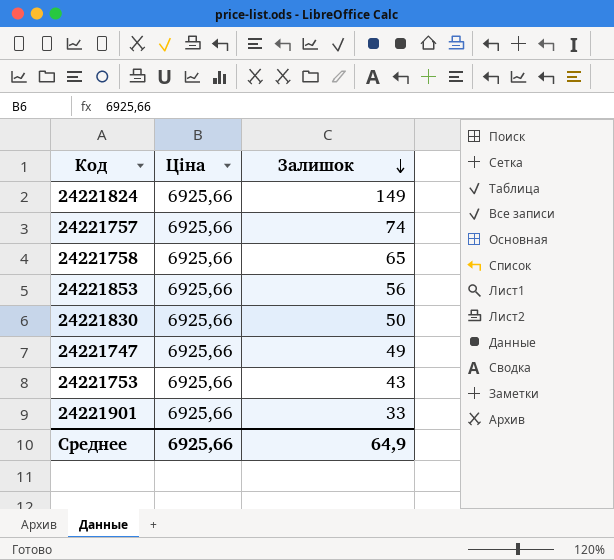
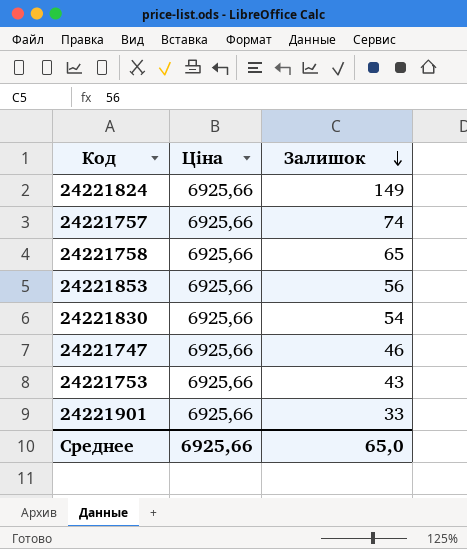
24221830 | Залишок: 50 -> 54
24221747 | Залишок: 49 -> 46
Среднее | Залишок: 64,9 -> 65,0

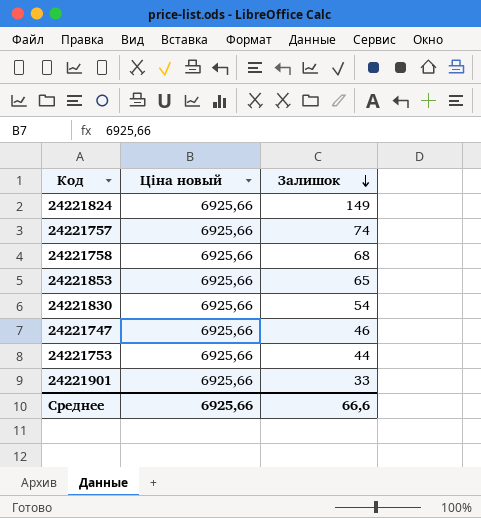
column name: Ціна -> Ціна новый
24221758 | Залишок: 65 -> 68
24221853 | Залишок: 56 -> 65
24221753 | Залишок: 43 -> 44
Среднее | Залишок: 65,0 -> 66,6

